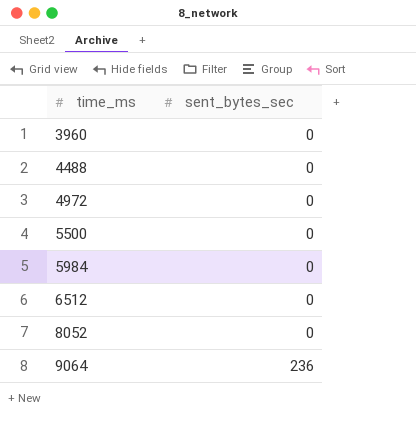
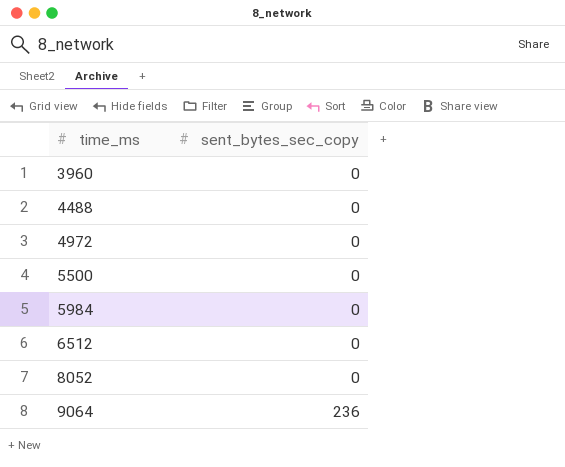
column name: sent_bytes_sec -> sent_bytes_sec_copy

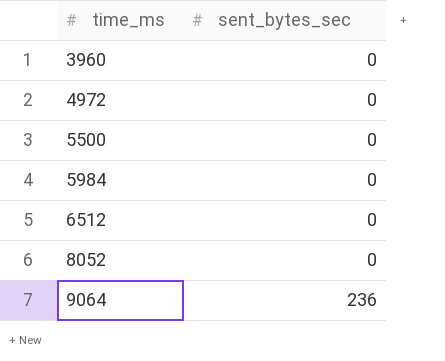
column name: sent_bytes_sec_copy -> sent_bytes_sec
row 4488: 0 -> none

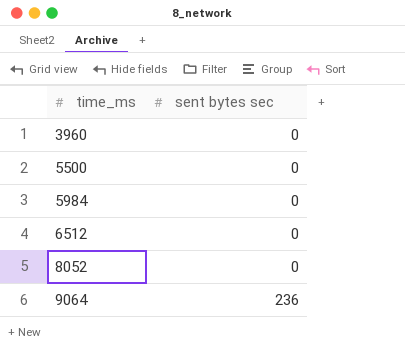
column name: sent_bytes_sec -> sent bytes sec
row 4972: 0 -> none

